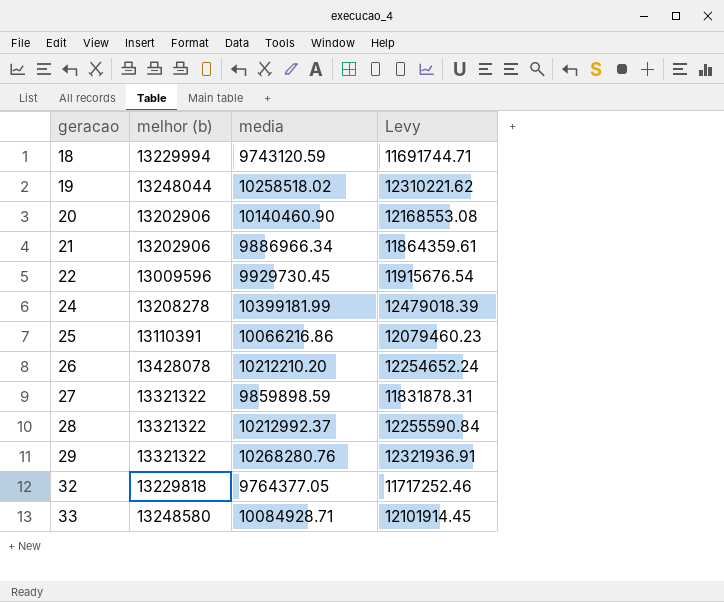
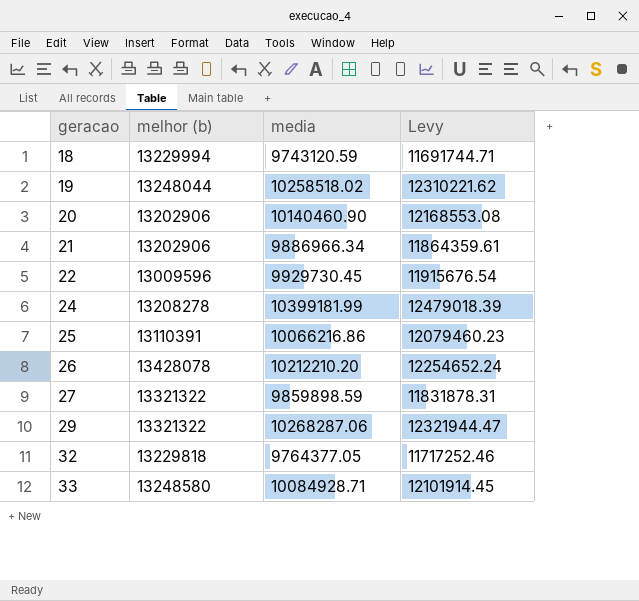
row 28: 13321322 | 10212992.37 | 12255590.84 -> none
29 | media: 10268280.76 -> 10268287.06
29 | Levy: 12321936.91 -> 12321944.47

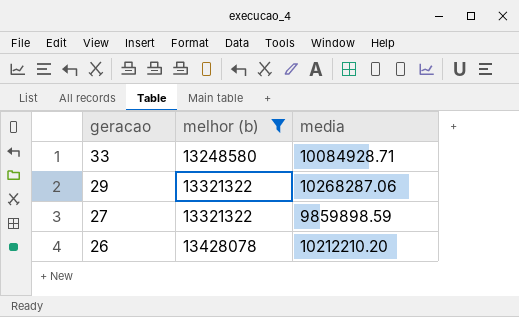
filter: none -> melhor (b) >= 13248580
row order: geracao ascending -> geracao descending
column Levy | formula: [media] * 1.2 -> none

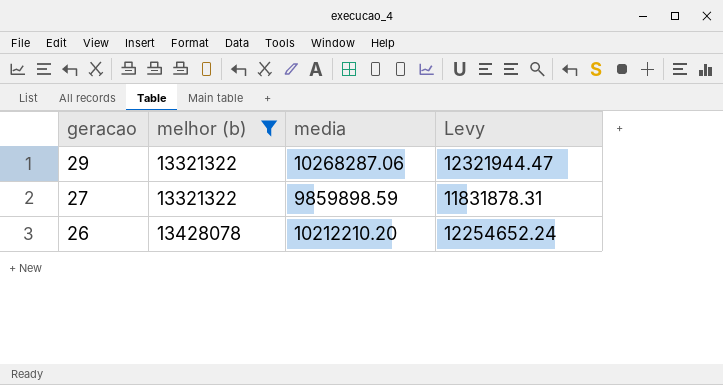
column Levy | formula: none -> [media] * 1.2
row 33: 13248580 | 10084928.71 -> none

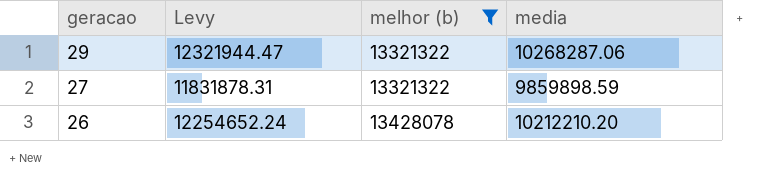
column Levy | position: 4 -> 2

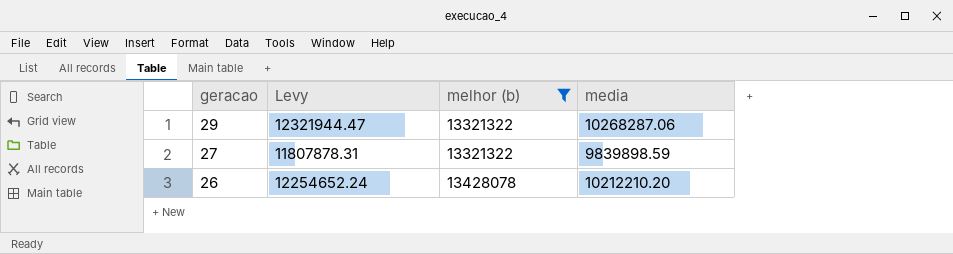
27 | Levy: 11831878.31 -> 11807878.31
27 | media: 9859898.59 -> 9839898.59

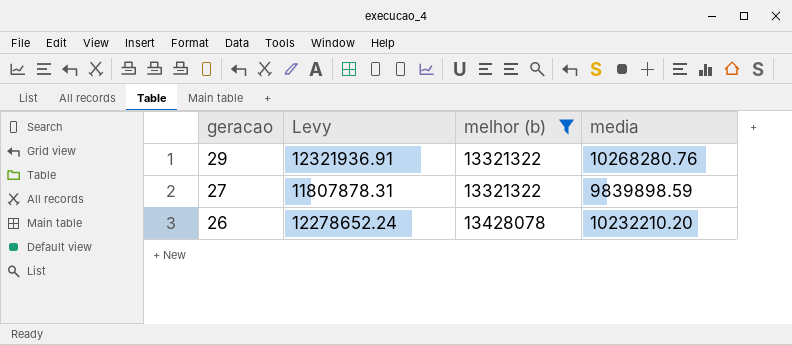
29 | Levy: 12321944.47 -> 12321936.91
29 | media: 10268287.06 -> 10268280.76
26 | Levy: 12254652.24 -> 12278652.24
26 | media: 10212210.20 -> 10232210.20

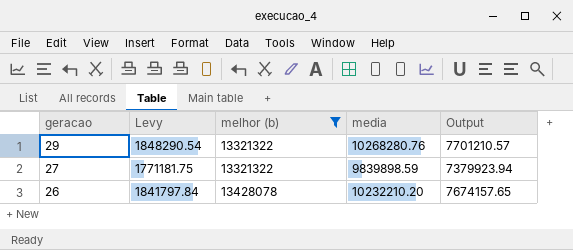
column Levy | formula: [media] * 1.2 -> [media] * 0.18
column Output | formula: none -> [media] * 0.75

